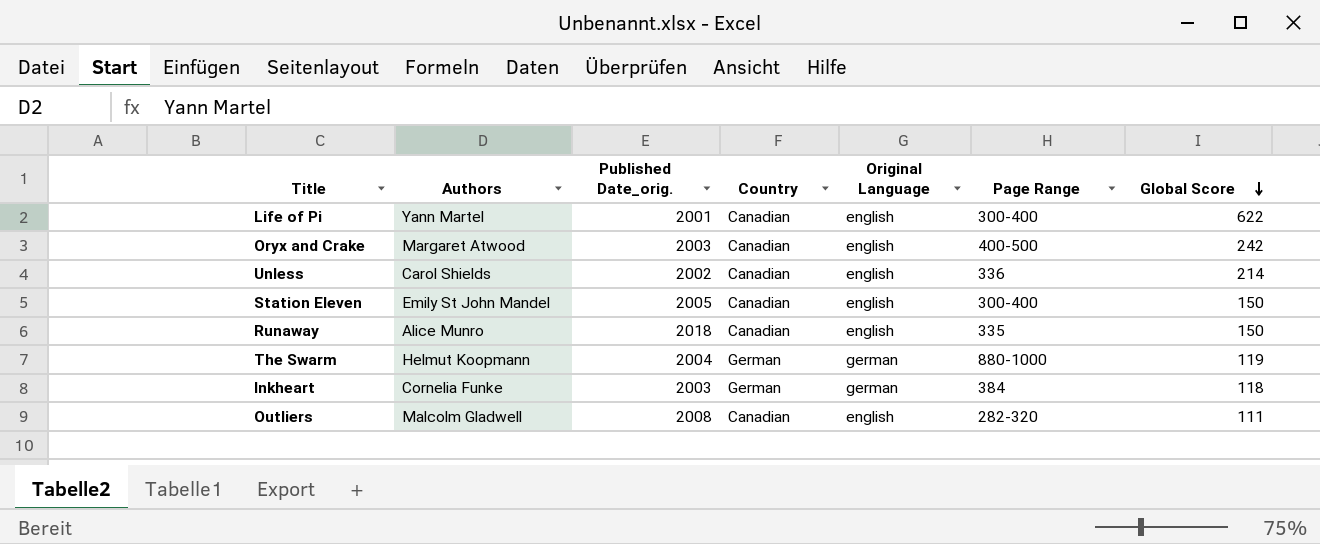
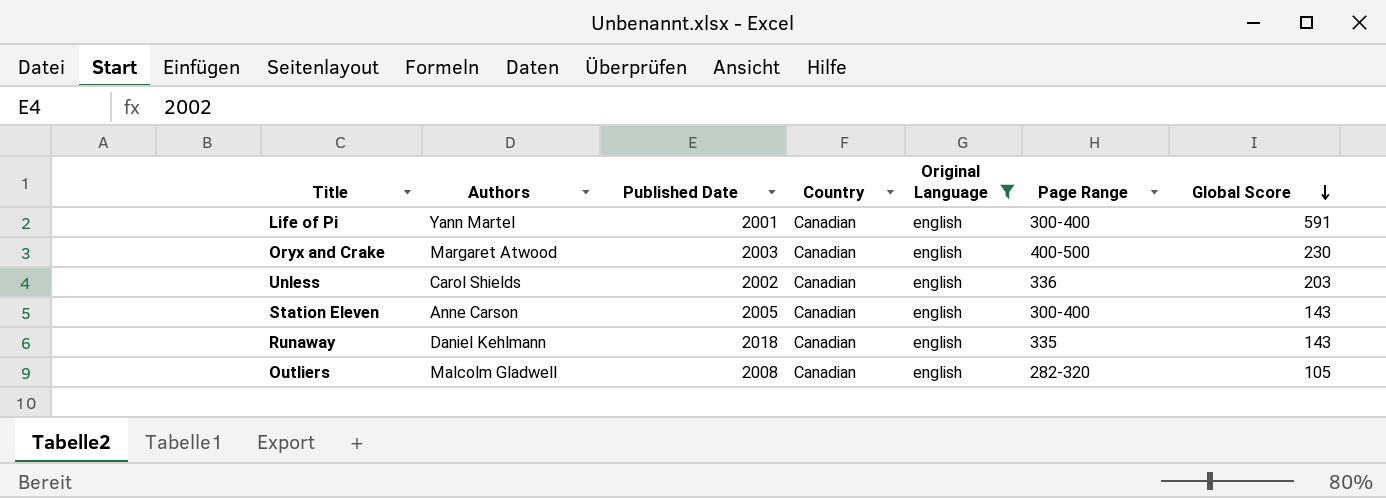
filter: none -> Original Language = english
column name: Published Date_orig. -> Published Date
Life of Pi | Global Score: 622 -> 591
Oryx and Crake | Global Score: 242 -> 230
Unless | Global Score: 214 -> 203
Station Eleven | Authors: Emily St John Mandel -> Anne Carson
Station Eleven | Global Score: 150 -> 143
Runaway | Authors: Alice Munro -> Daniel Kehlmann
Runaway | Global Score: 150 -> 143
Outliers | Global Score: 111 -> 105

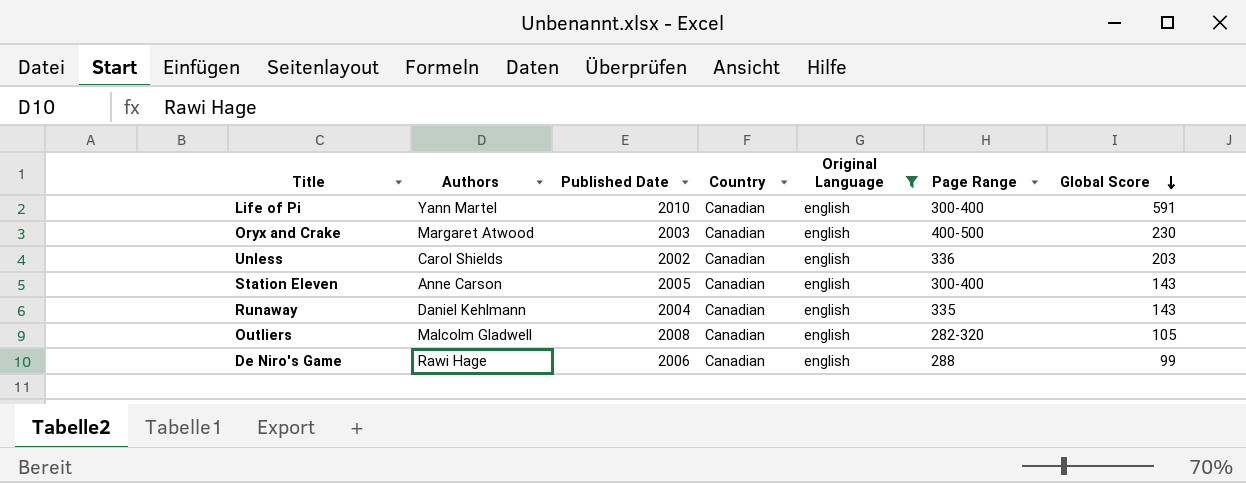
Life of Pi | Published Date: 2001 -> 2010
Runaway | Published Date: 2018 -> 2004
row De Niro's Game: none -> Rawi Hage | 2006 | Canadian | english | 288 | 99

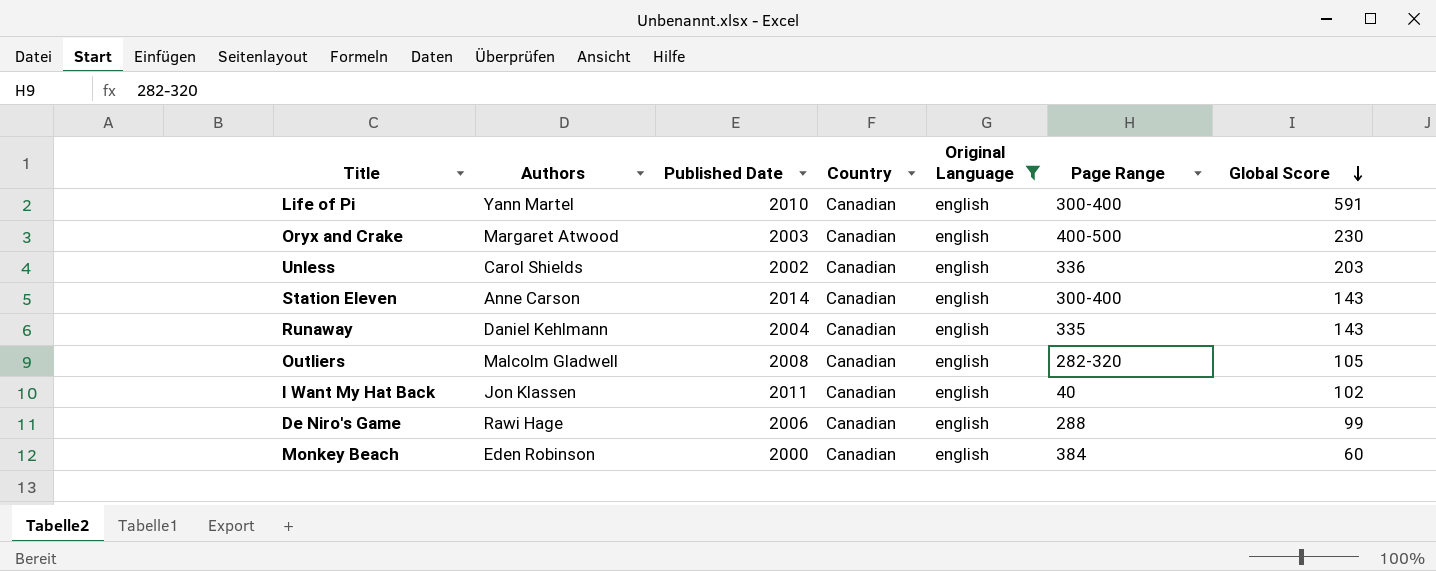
Station Eleven | Published Date: 2005 -> 2014
row I Want My Hat Back: none -> Jon Klassen | 2011 | Canadian | english | 40 | 102
row Monkey Beach: none -> Eden Robinson | 2000 | Canadian | english | 384 | 60

